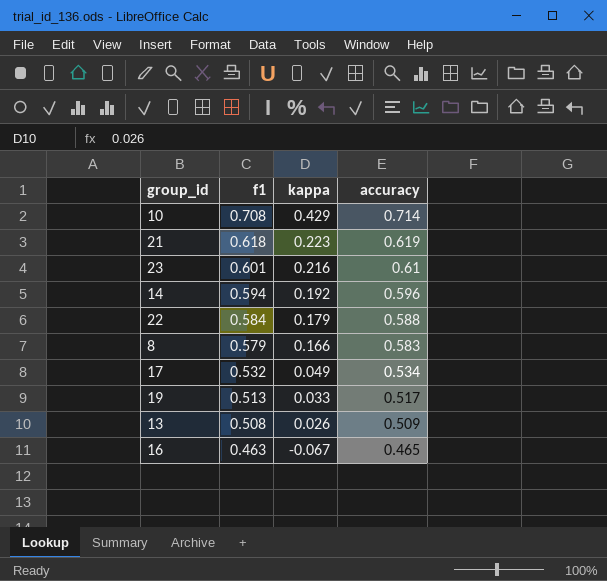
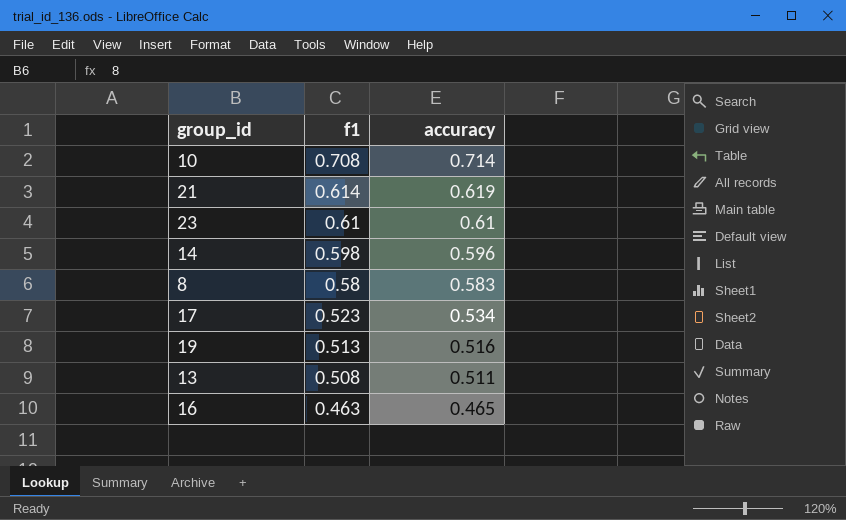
column kappa | position: 3 -> none
row 22: 0.584 | 0.179 | 0.588 -> none
21 | f1: 0.618 -> 0.614
23 | f1: 0.601 -> 0.61
14 | f1: 0.594 -> 0.598
8 | f1: 0.579 -> 0.58
17 | f1: 0.532 -> 0.523
19 | accuracy: 0.517 -> 0.516
13 | accuracy: 0.509 -> 0.511

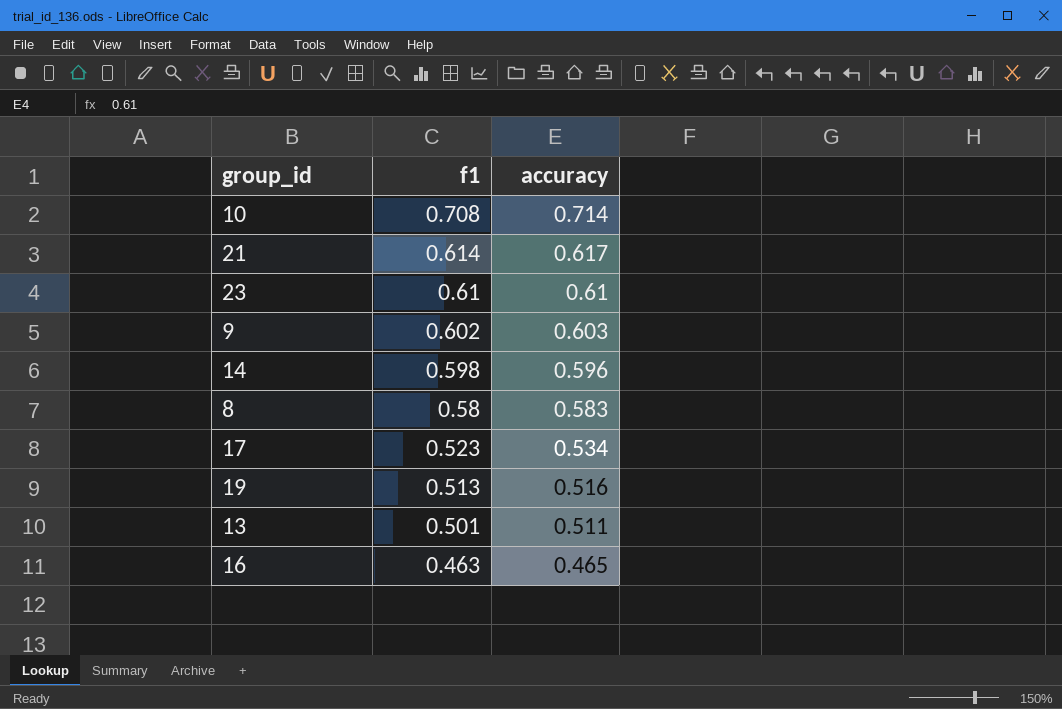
21 | accuracy: 0.619 -> 0.617
row 9: none -> 0.602 | 0.603
13 | f1: 0.508 -> 0.501

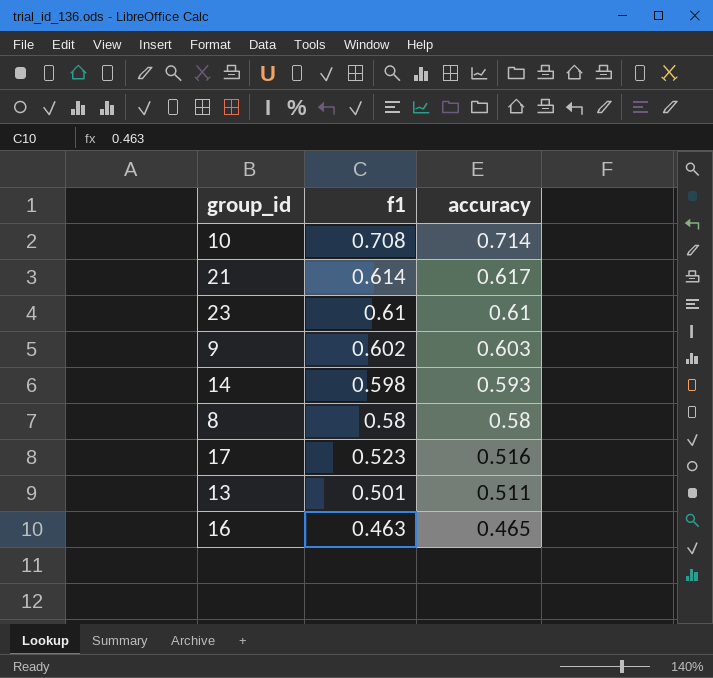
row 19: 0.513 | 0.516 -> none
14 | accuracy: 0.596 -> 0.593
8 | accuracy: 0.583 -> 0.58
17 | accuracy: 0.534 -> 0.516

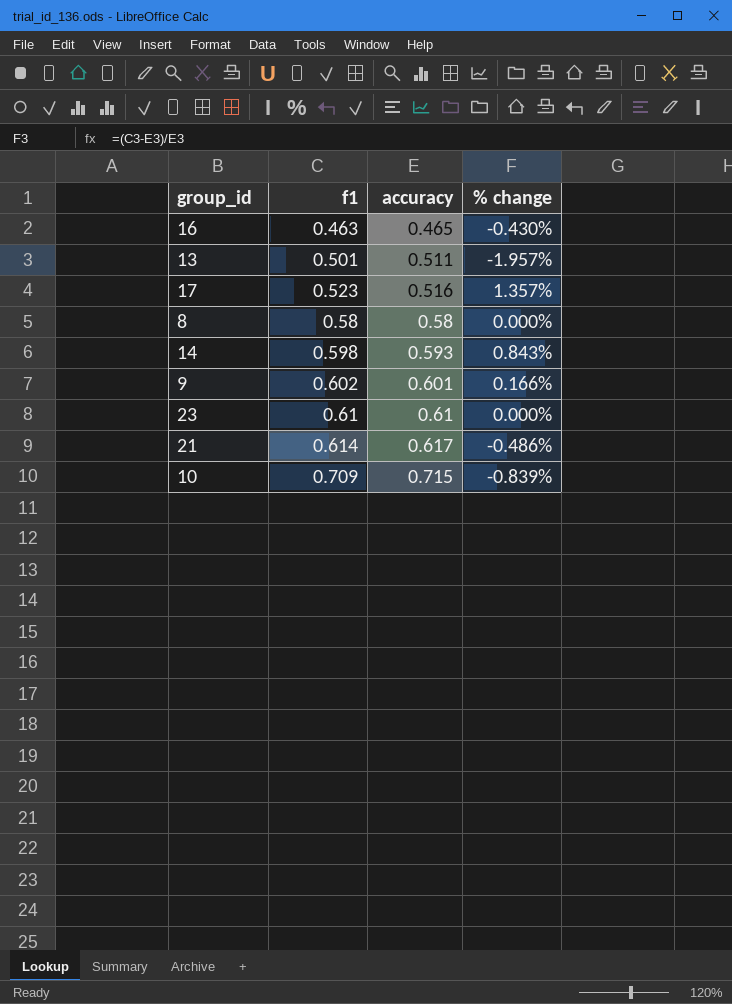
row order: f1 descending -> f1 ascending
column % change | formula: none -> ([f1] - [accuracy]) / [accuracy]
9 | accuracy: 0.603 -> 0.601
10 | f1: 0.708 -> 0.709
10 | accuracy: 0.714 -> 0.715

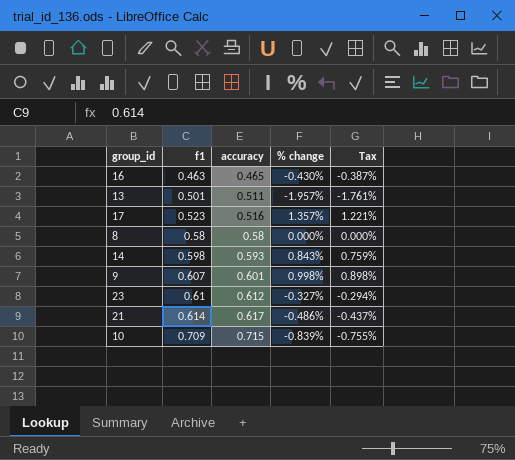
column Tax | formula: none -> [% change] * 0.9
9 | f1: 0.602 -> 0.607
9 | % change: 0.166% -> 0.998%
23 | accuracy: 0.61 -> 0.612
23 | % change: 0.000% -> -0.327%

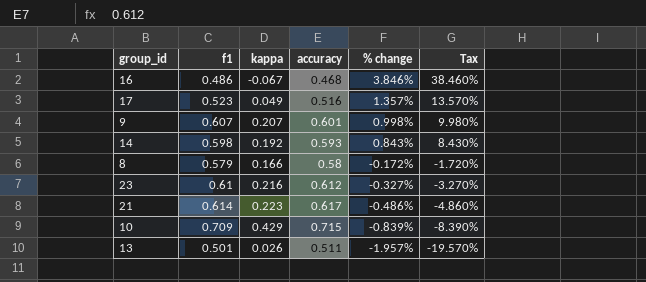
row order: f1 ascending -> % change descending
column kappa | position: none -> 3
column Tax | formula: [% change] * 0.9 -> [% change] * 10
16 | f1: 0.463 -> 0.486
16 | accuracy: 0.465 -> 0.468
16 | % change: -0.430% -> 3.846%
8 | f1: 0.58 -> 0.579
8 | % change: 0.000% -> -0.172%

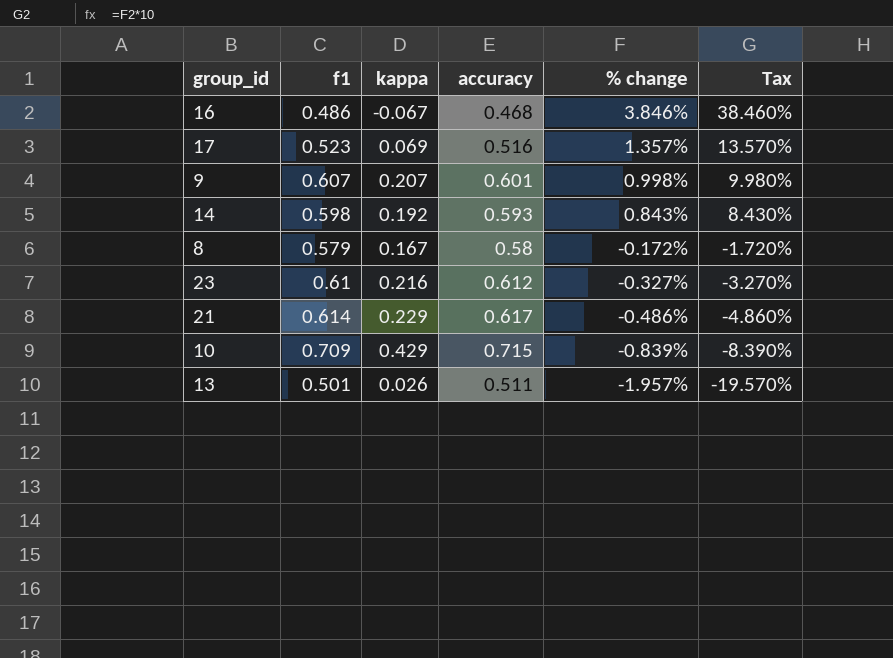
17 | kappa: 0.049 -> 0.069
8 | kappa: 0.166 -> 0.167
21 | kappa: 0.223 -> 0.229

